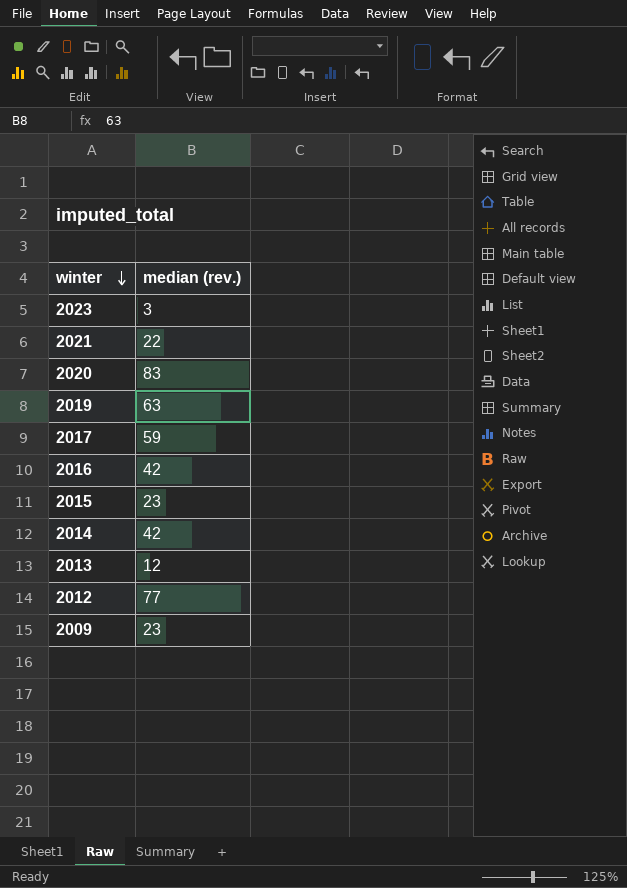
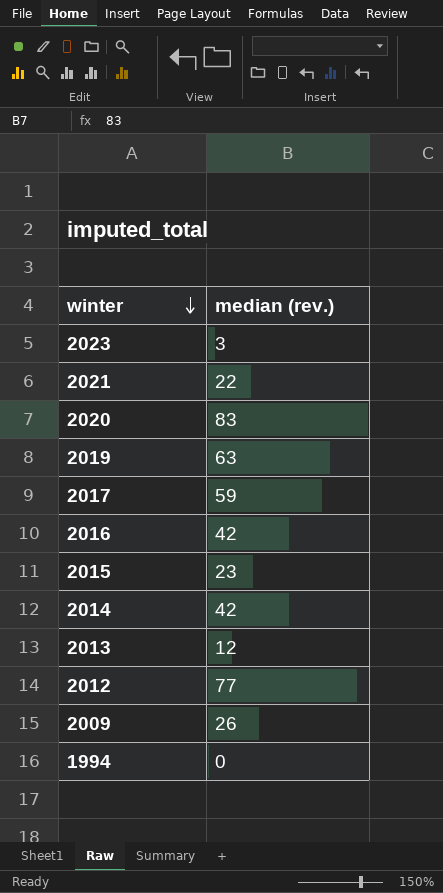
2009 | median (rev.): 23 -> 26
row 1994: none -> 0

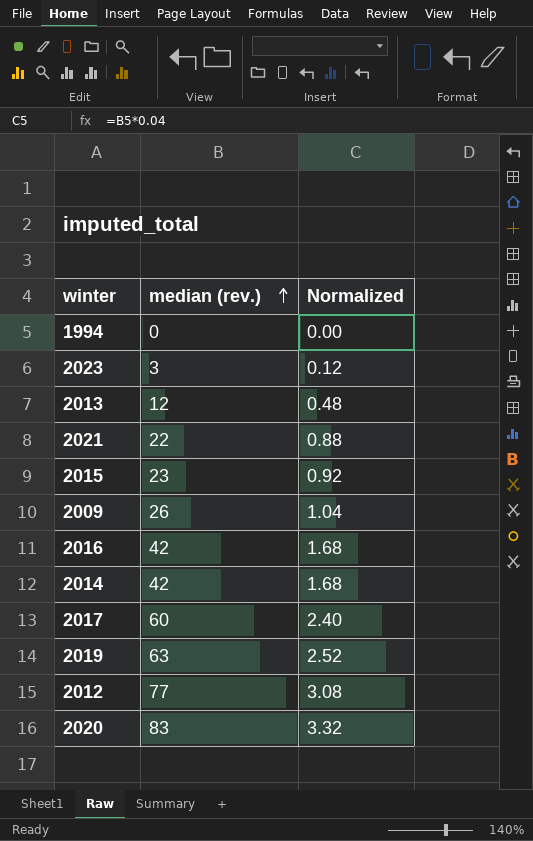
row order: winter descending -> median (rev.) ascending
column Normalized | formula: none -> [median (rev.)] * 0.04
2017 | median (rev.): 59 -> 60

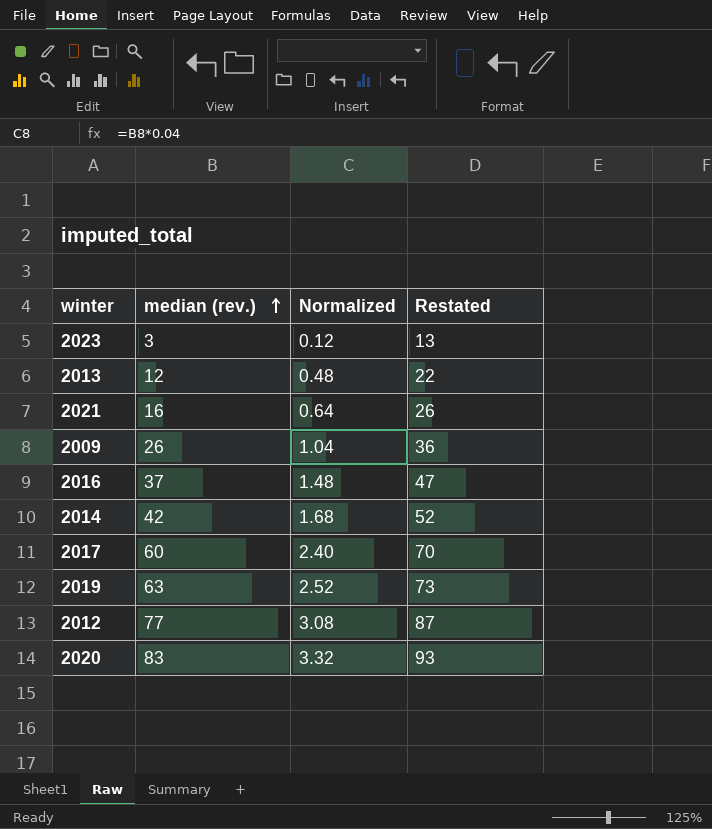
column Restated | formula: none -> [median (rev.)] + 10
row 1994: 0 | 0.00 -> none
row 2015: 23 | 0.92 -> none
2021 | median (rev.): 22 -> 16
2021 | Normalized: 0.88 -> 0.64
2016 | median (rev.): 42 -> 37
2016 | Normalized: 1.68 -> 1.48

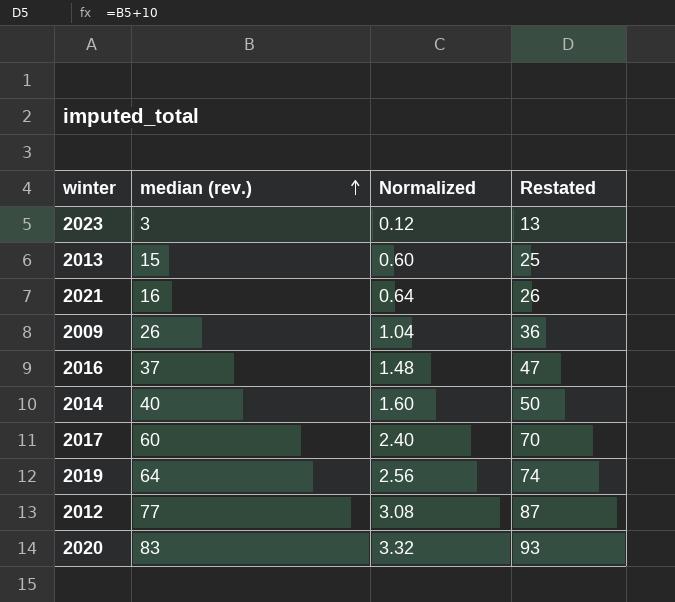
2013 | median (rev.): 12 -> 15
2013 | Normalized: 0.48 -> 0.60
2013 | Restated: 22 -> 25
2014 | median (rev.): 42 -> 40
2014 | Normalized: 1.68 -> 1.60
2014 | Restated: 52 -> 50
2019 | median (rev.): 63 -> 64
2019 | Normalized: 2.52 -> 2.56
2019 | Restated: 73 -> 74

